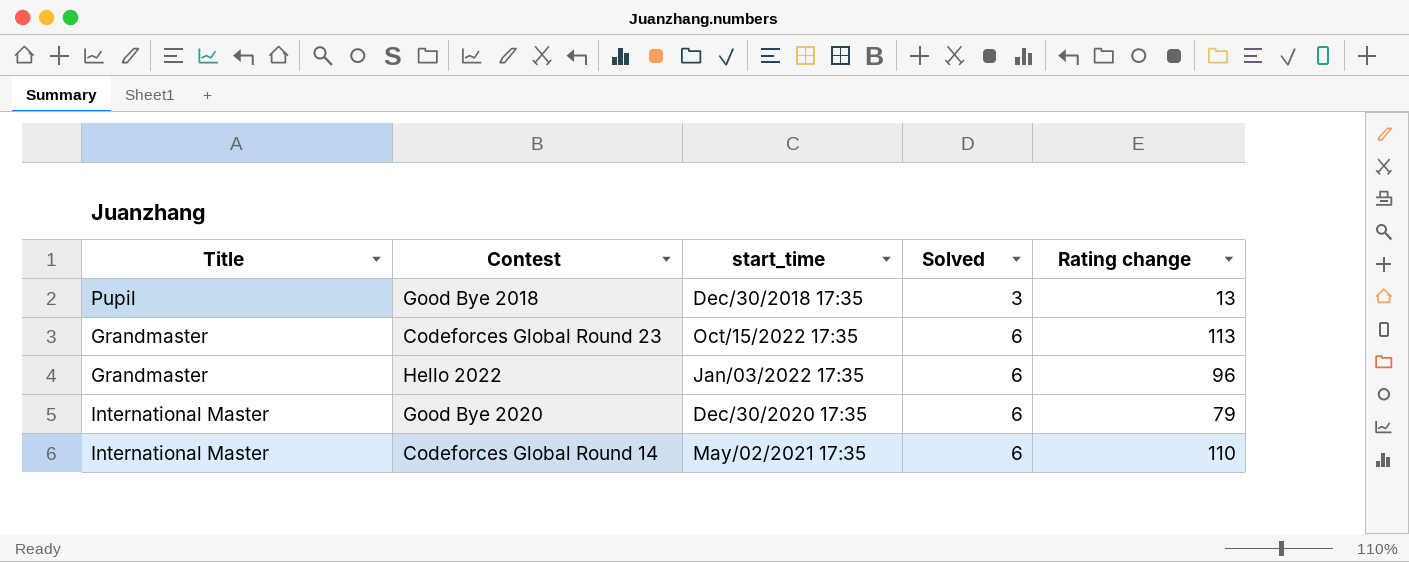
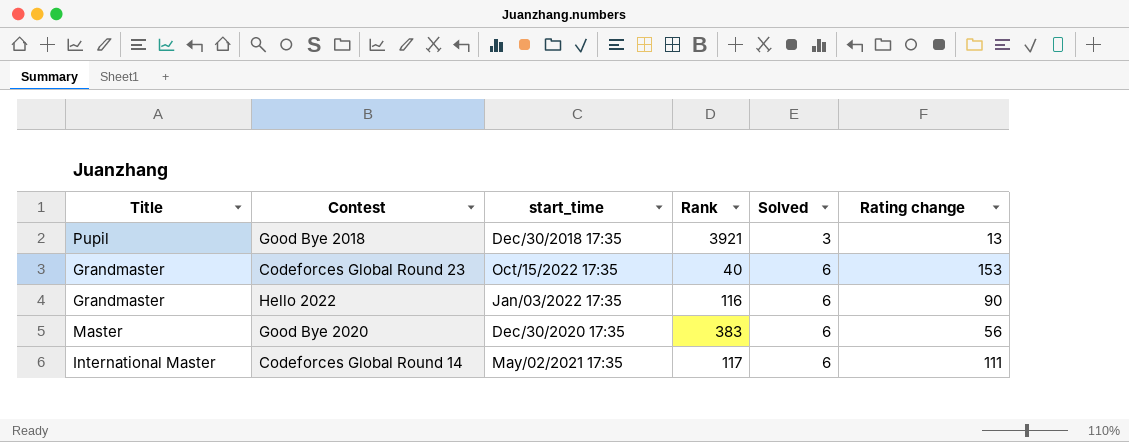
column Rank | position: none -> 4
Codeforces Global Round 23 | Rating change: 113 -> 153
Hello 2022 | Rating change: 96 -> 90
Good Bye 2020 | Title: International Master -> Master
Good Bye 2020 | Rating change: 79 -> 56
Codeforces Global Round 14 | Rating change: 110 -> 111

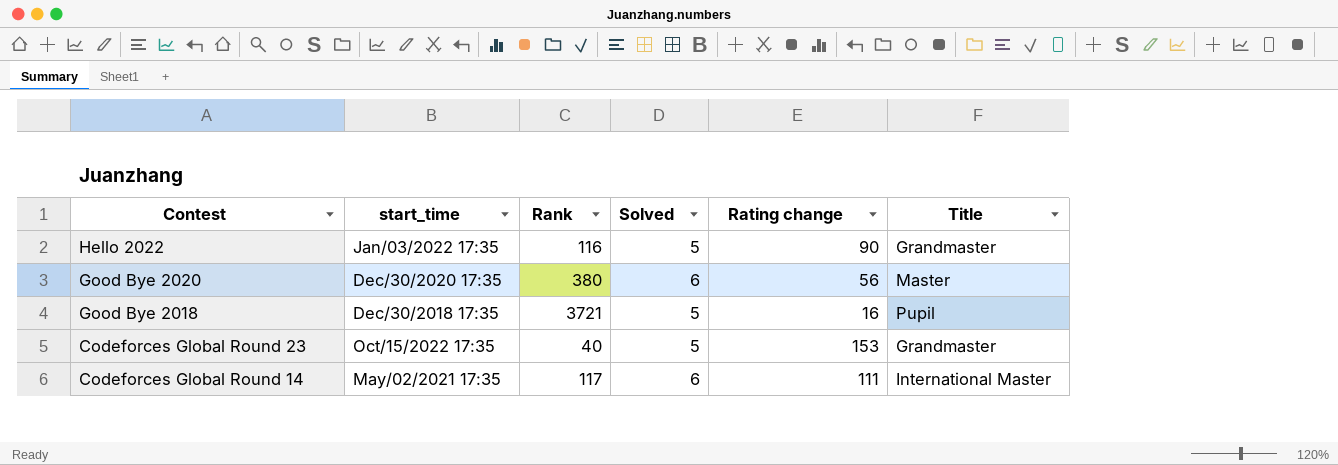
row order: Solved ascending -> Contest descending
column Title | position: 1 -> 6
Hello 2022 | Solved: 6 -> 5
Good Bye 2020 | Rank: 383 -> 380
Good Bye 2018 | Rank: 3921 -> 3721
Good Bye 2018 | Solved: 3 -> 5
Good Bye 2018 | Rating change: 13 -> 16
Codeforces Global Round 23 | Solved: 6 -> 5

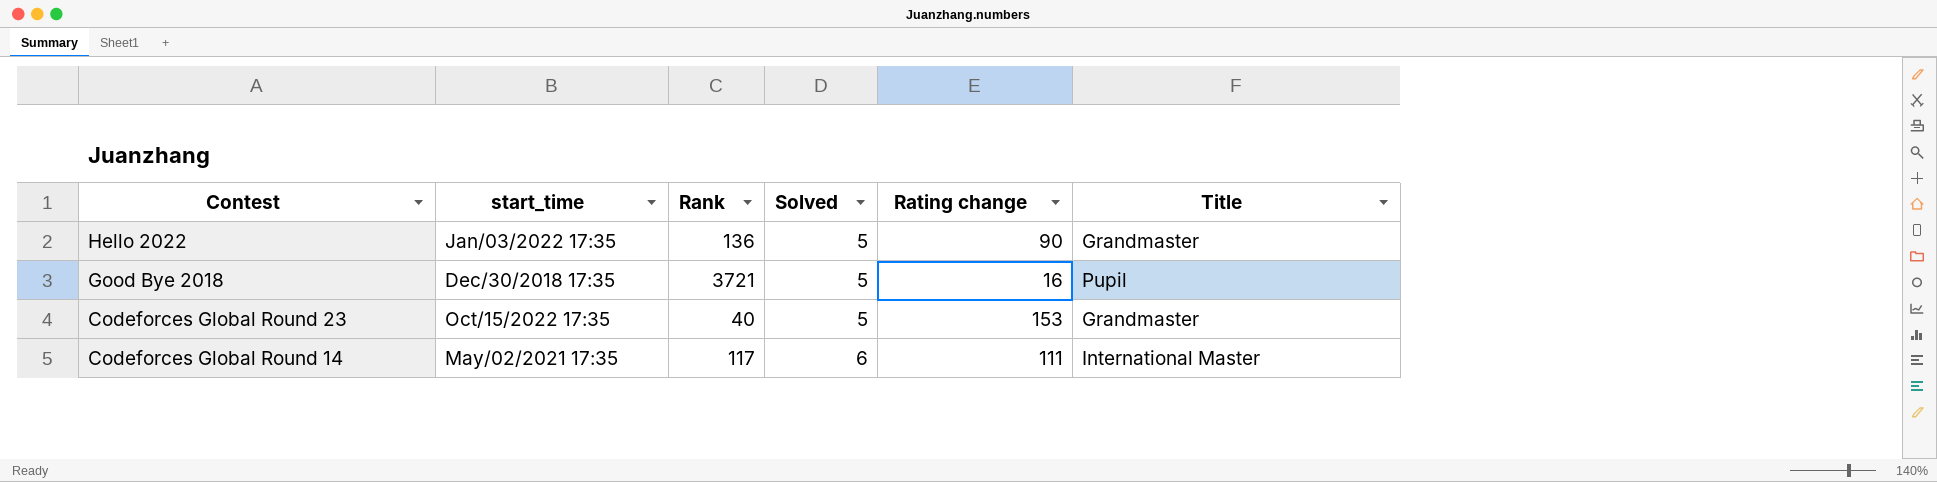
row Good Bye 2020: Dec/30/2020 17:35 | 380 | 6 | 56 | Master -> none
Hello 2022 | Rank: 116 -> 136

